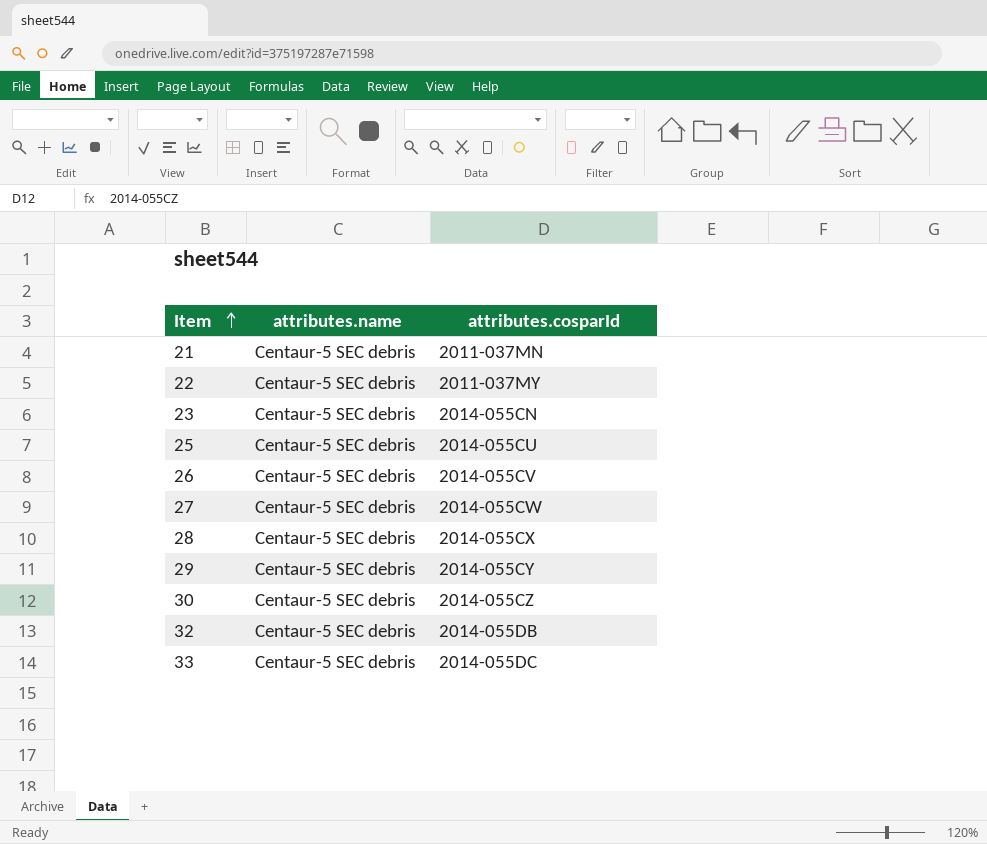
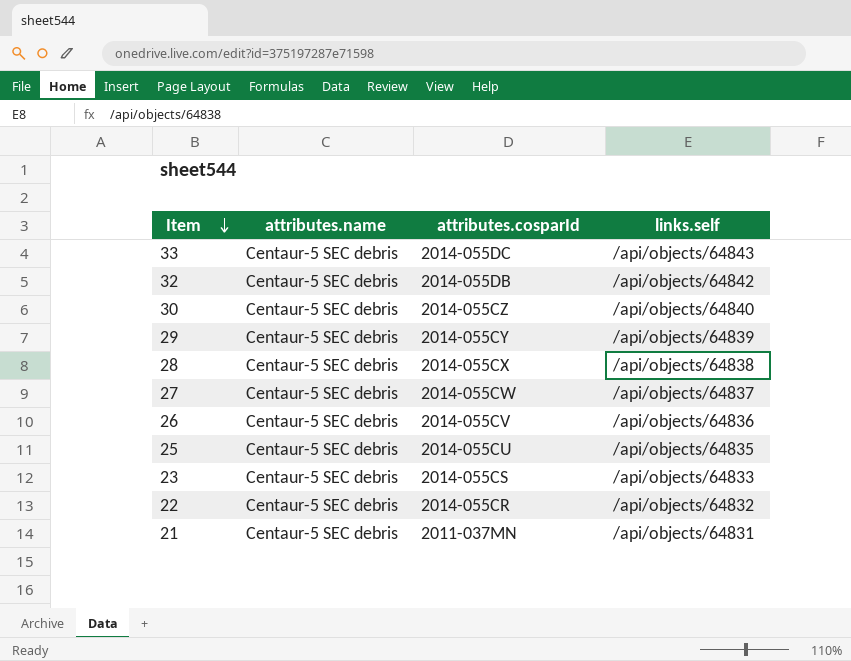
row order: Item ascending -> Item descending
column links.self | position: none -> 4
23 | attributes.cosparId: 2014-055CN -> 2014-055CS
22 | attributes.cosparId: 2011-037MY -> 2014-055CR

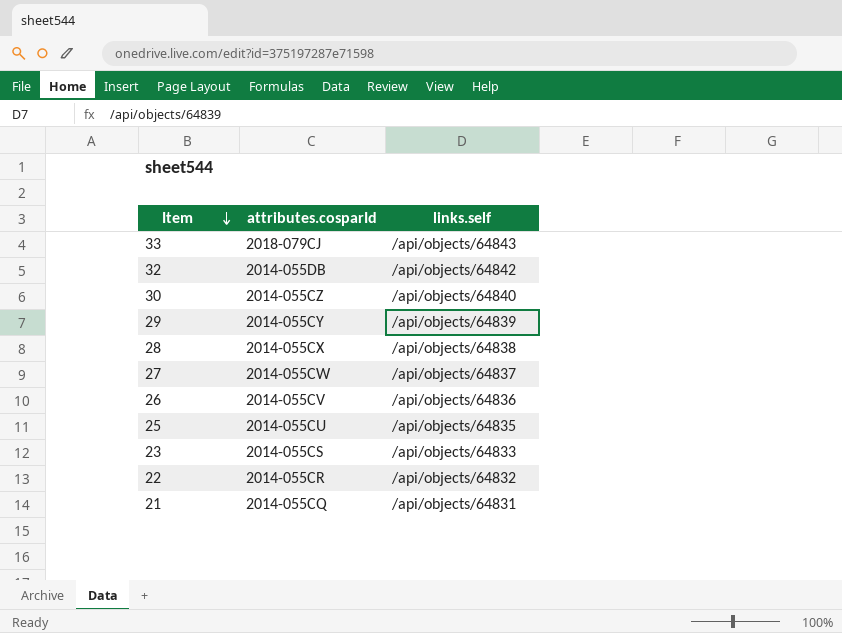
column attributes.name | position: 2 -> none
33 | attributes.cosparId: 2014-055DC -> 2018-079CJ
21 | attributes.cosparId: 2011-037MN -> 2014-055CQ

